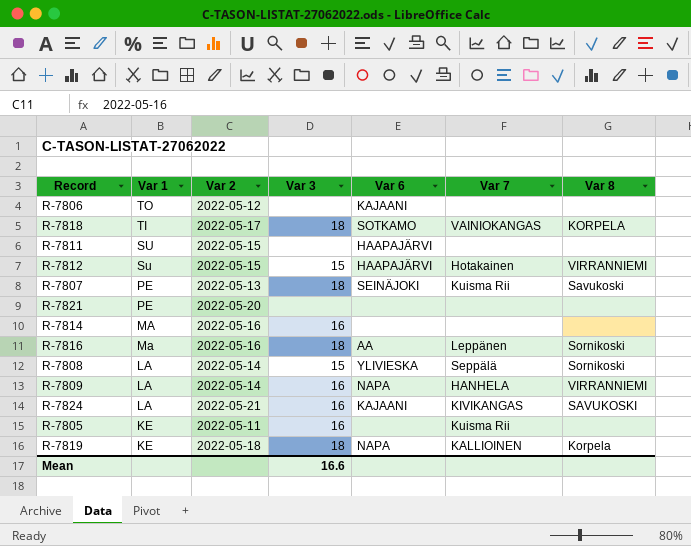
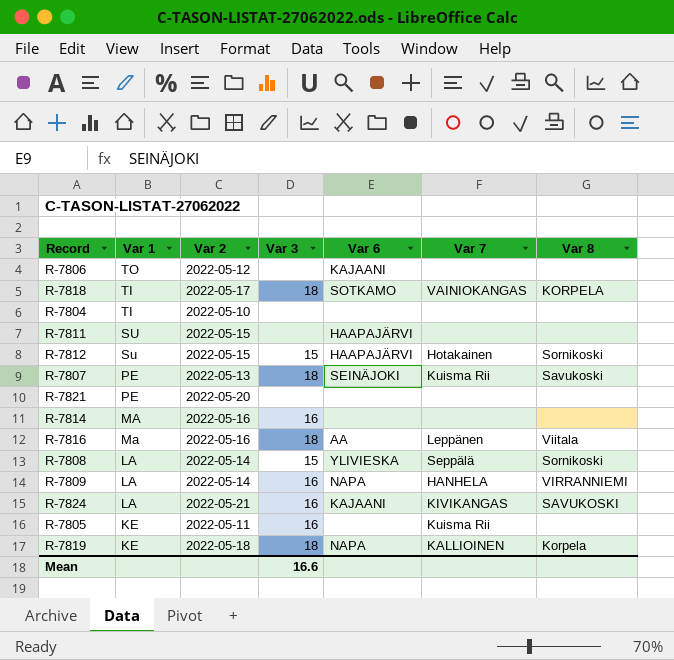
row R-7804: none -> TI | 2022-05-10 | none | none | none | none
R-7812 | Var 8: VIRRANNIEMI -> Sornikoski
R-7816 | Var 8: Sornikoski -> Viitala

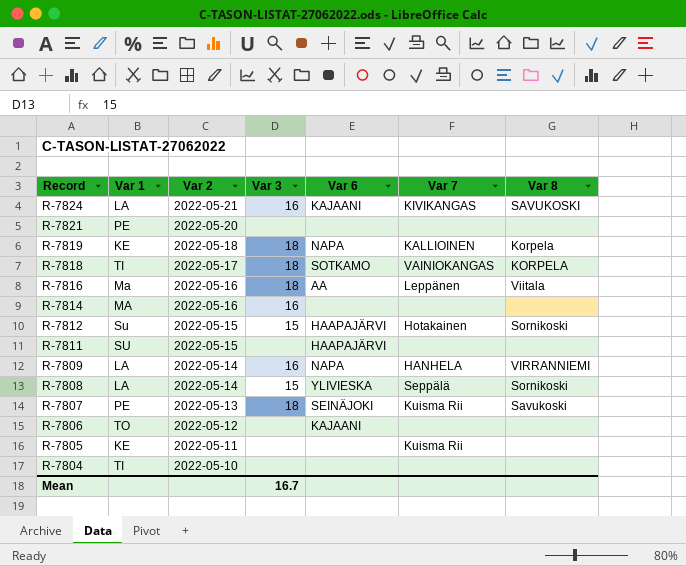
row order: Var 1 descending -> Record descending
R-7805 | Var 3: 16 -> none
Mean | Var 3: 16.6 -> 16.7

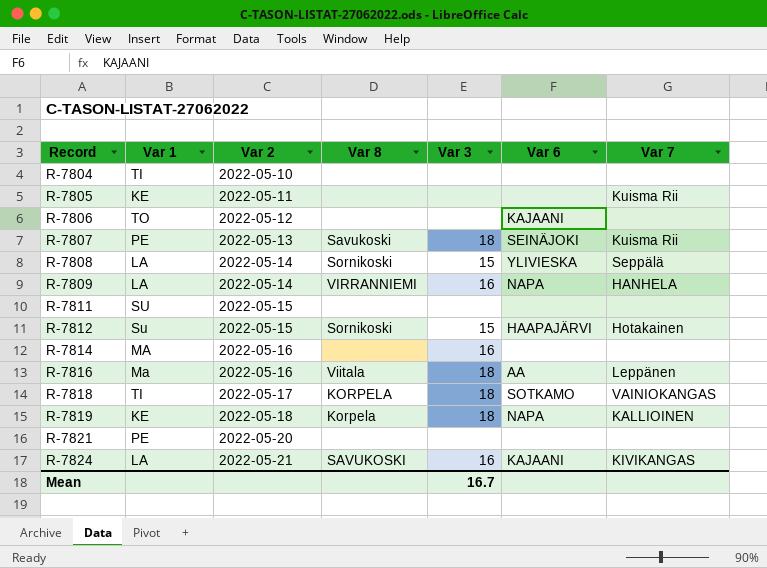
row order: Record descending -> Record ascending
column Var 8 | position: 7 -> 4
R-7811 | Var 6: HAAPAJÄRVI -> none

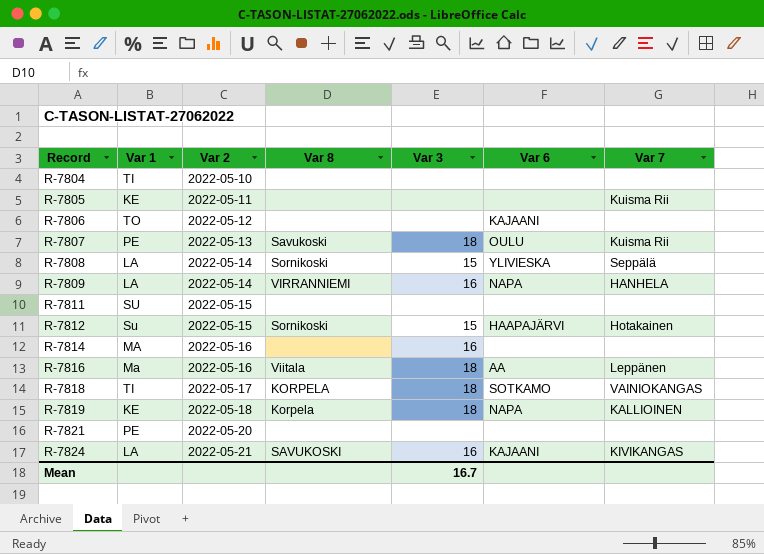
R-7807 | Var 6: SEINÄJOKI -> OULU

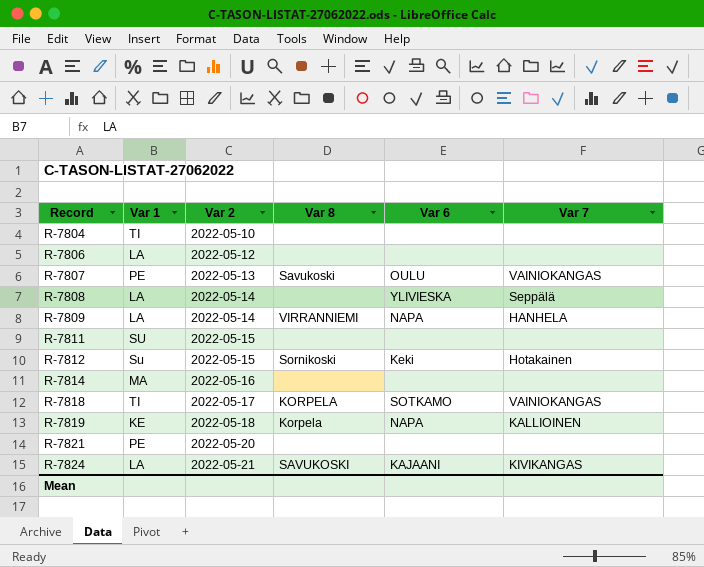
column Var 3 | position: 5 -> none
row R-7805: KE | 2022-05-11 | none | none | none | Kuisma Rii -> none
row R-7816: Ma | 2022-05-16 | Viitala | 18 | AA | Leppänen -> none
R-7806 | Var 1: TO -> LA
R-7806 | Var 6: KAJAANI -> none
R-7807 | Var 7: Kuisma Rii -> VAINIOKANGAS
R-7808 | Var 8: Sornikoski -> none
R-7812 | Var 6: HAAPAJÄRVI -> Keki

